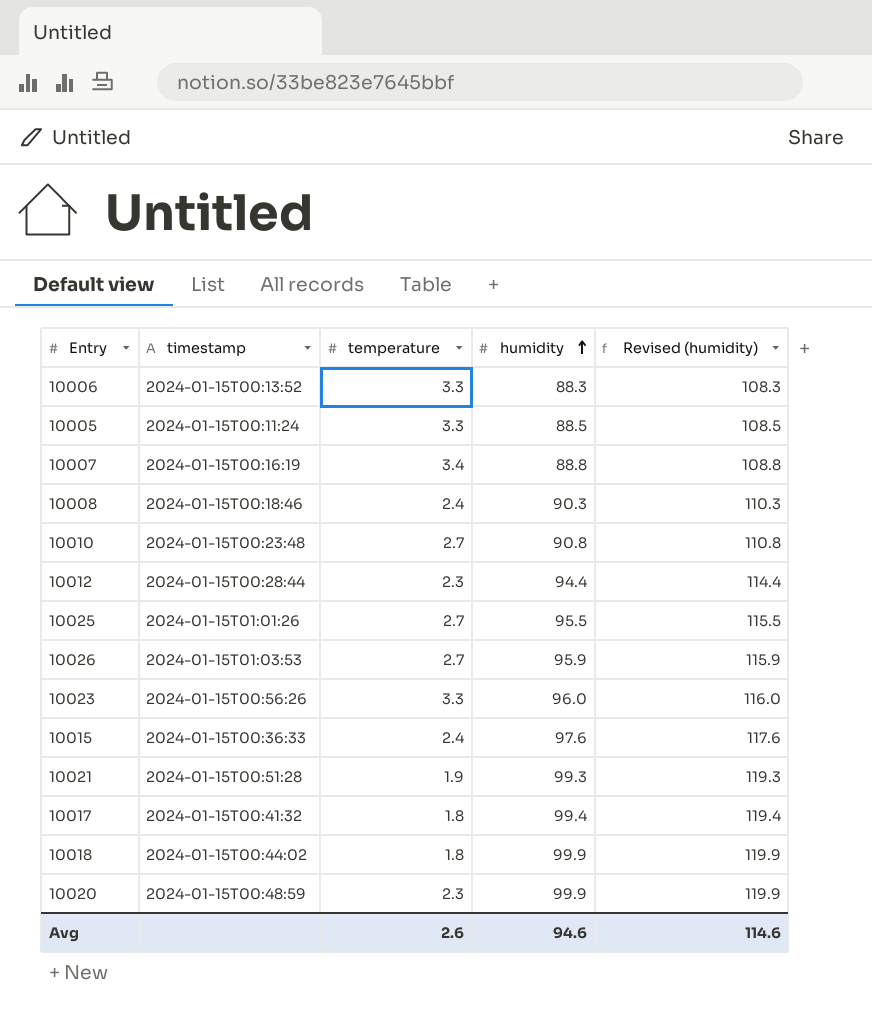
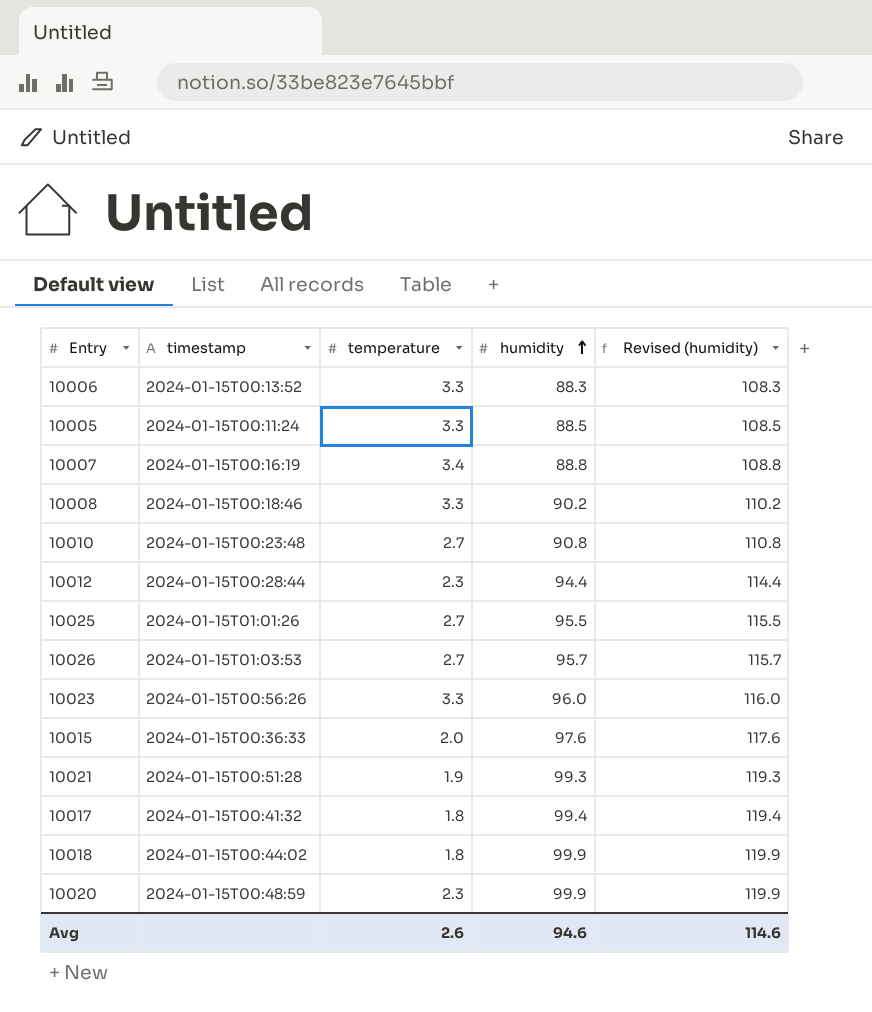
10008 | temperature: 2.4 -> 3.3
10008 | humidity: 90.3 -> 90.2
10008 | Revised (humidity): 110.3 -> 110.2
10026 | humidity: 95.9 -> 95.7
10026 | Revised (humidity): 115.9 -> 115.7
10015 | temperature: 2.4 -> 2.0

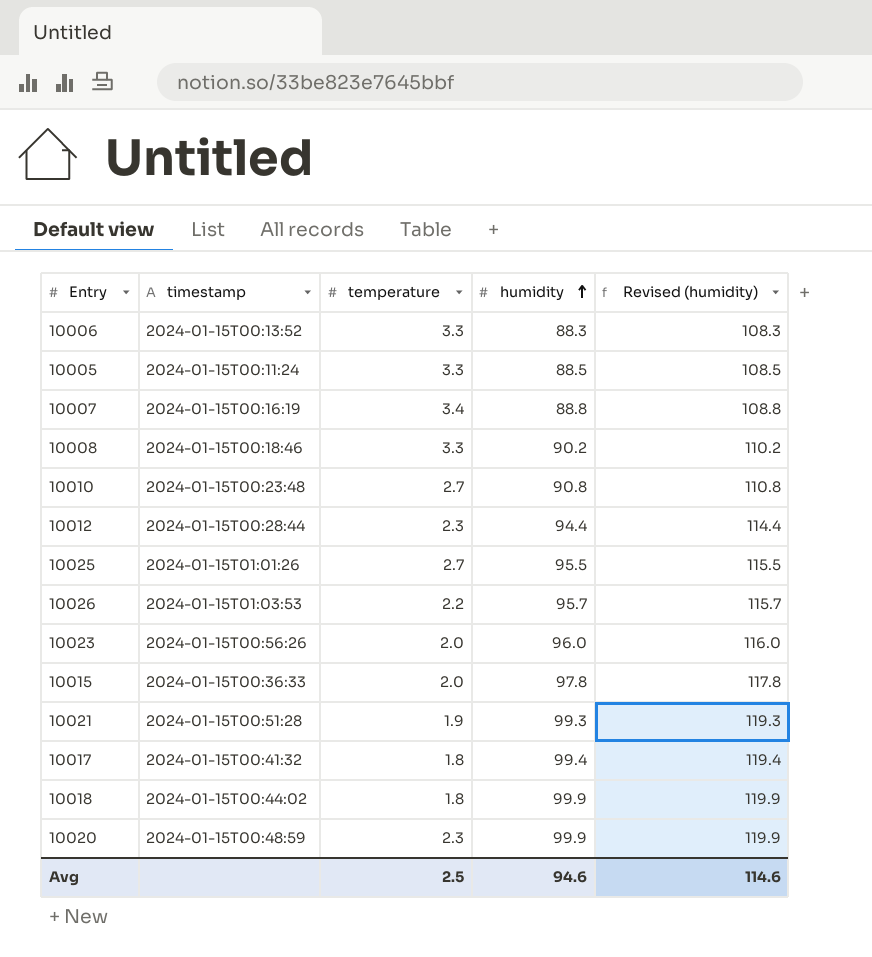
10026 | temperature: 2.7 -> 2.2
10023 | temperature: 3.3 -> 2.0
10015 | humidity: 97.6 -> 97.8
10015 | Revised (humidity): 117.6 -> 117.8
Avg | temperature: 2.6 -> 2.5

